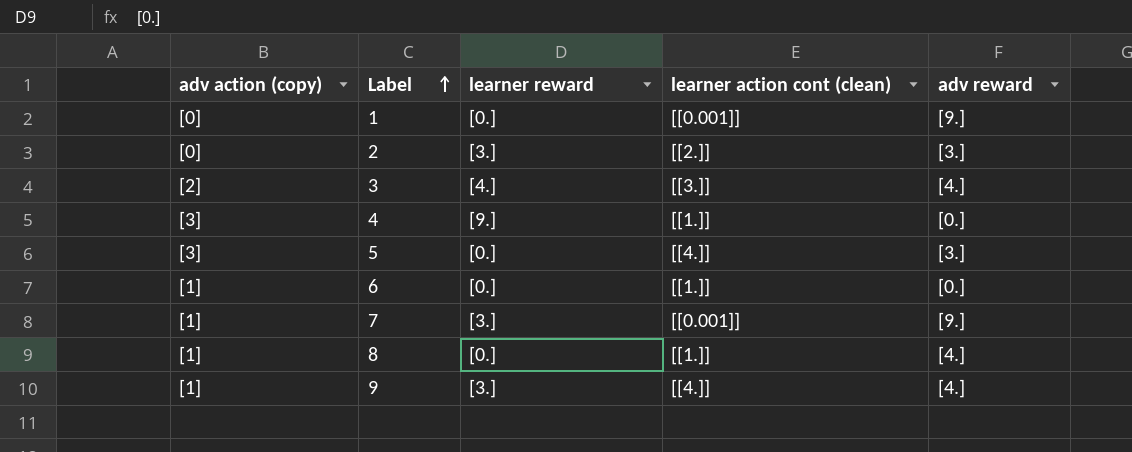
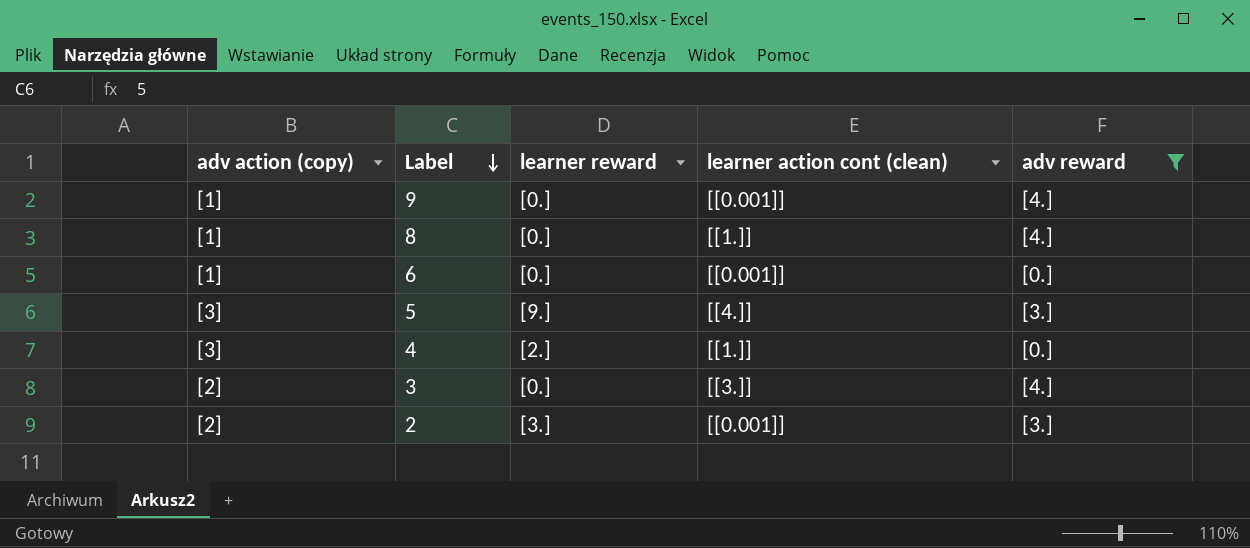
filter: none -> adv reward != [9.]
row order: Label ascending -> Label descending
9 | learner reward: [3.] -> [0.]
9 | learner action cont (clean): [[4.]] -> [[0.001]]
6 | learner action cont (clean): [[1.]] -> [[0.001]]
5 | learner reward: [0.] -> [9.]
4 | learner reward: [9.] -> [2.]
3 | learner reward: [4.] -> [0.]
2 | adv action (copy): [0] -> [2]
2 | learner action cont (clean): [[2.]] -> [[0.001]]

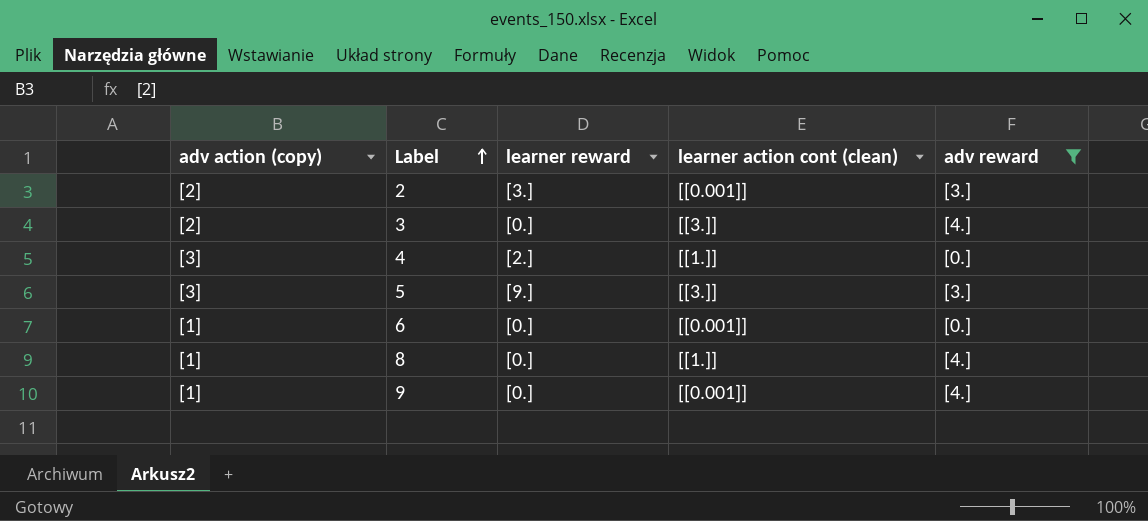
row order: Label descending -> Label ascending
5 | learner action cont (clean): [[4.]] -> [[3.]]

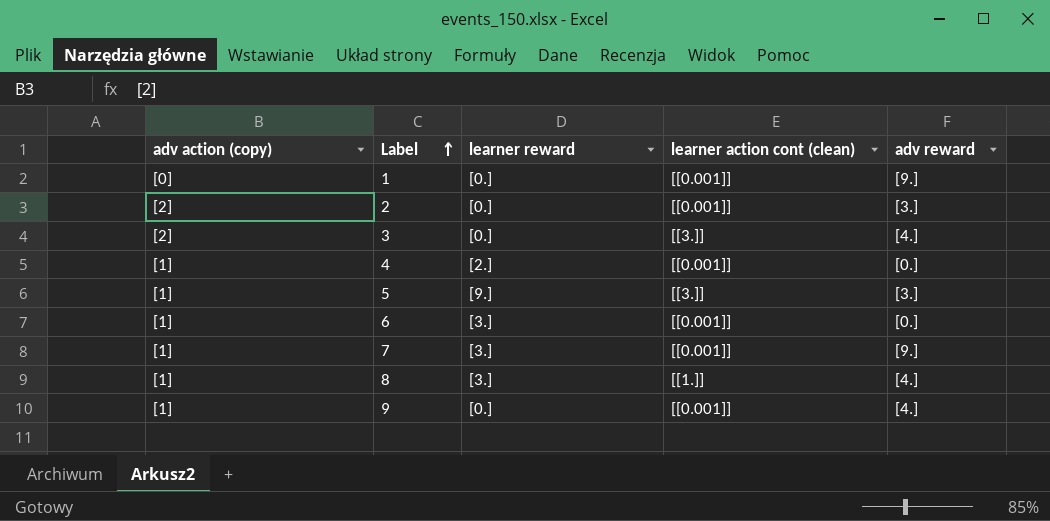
filter: adv reward != [9.] -> none
2 | learner reward: [3.] -> [0.]
4 | adv action (copy): [3] -> [1]
4 | learner action cont (clean): [[1.]] -> [[0.001]]
5 | adv action (copy): [3] -> [1]
6 | learner reward: [0.] -> [3.]
8 | learner reward: [0.] -> [3.]

